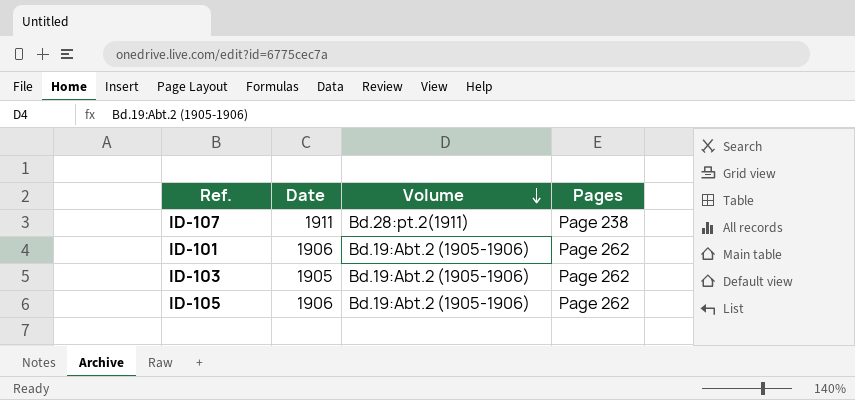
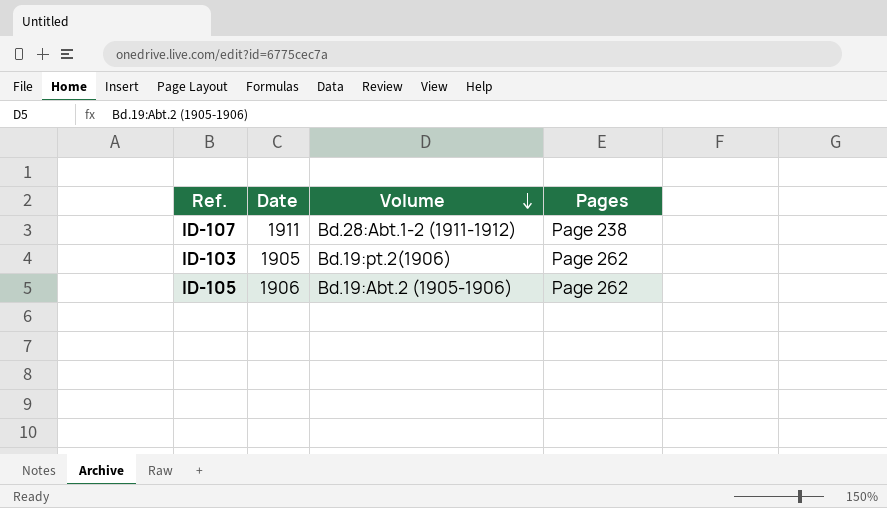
row ID-101: 1906 | Bd.19:Abt.2 (1905-1906) | Page 262 -> none
ID-107 | Volume: Bd.28:pt.2(1911) -> Bd.28:Abt.1-2 (1911-1912)
ID-103 | Volume: Bd.19:Abt.2 (1905-1906) -> Bd.19:pt.2(1906)

